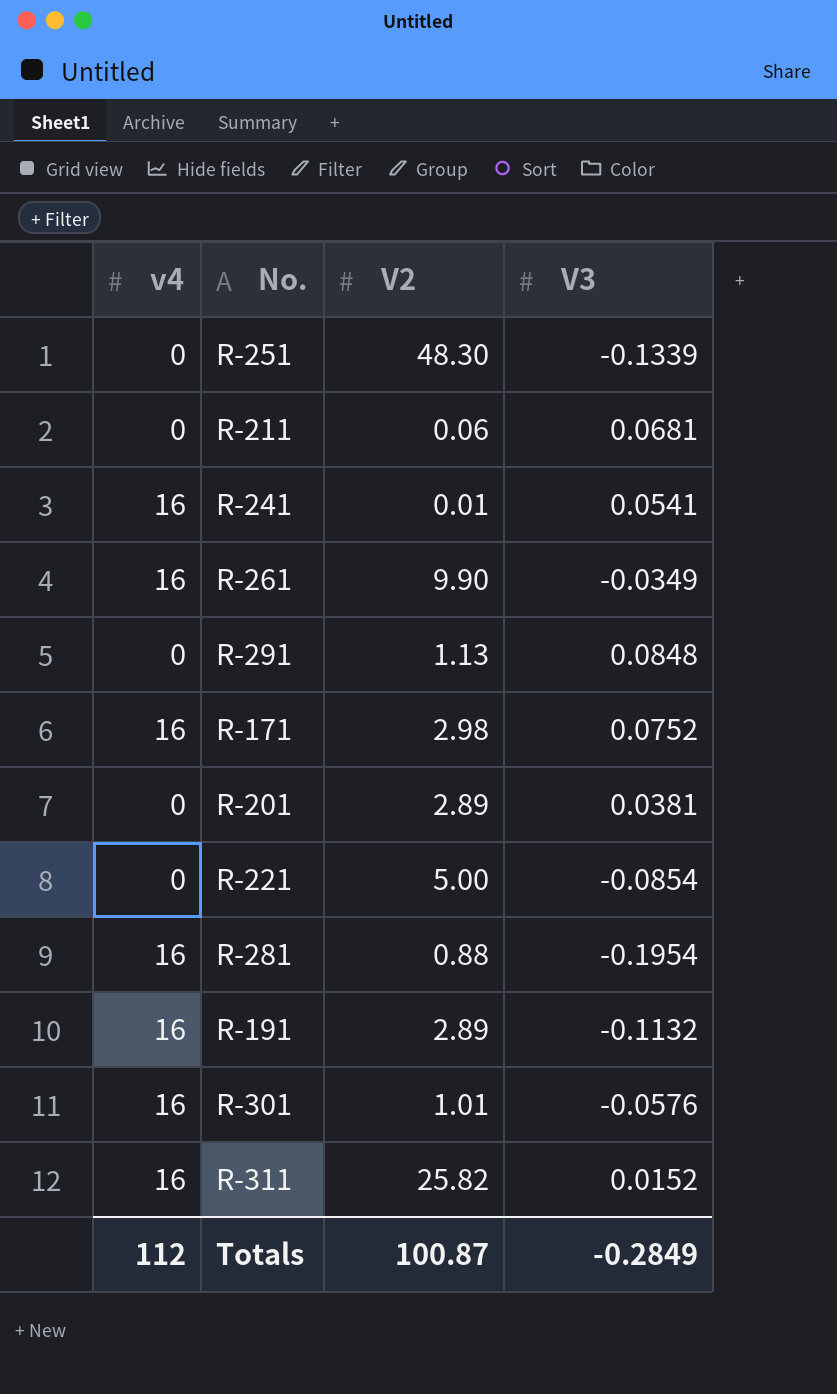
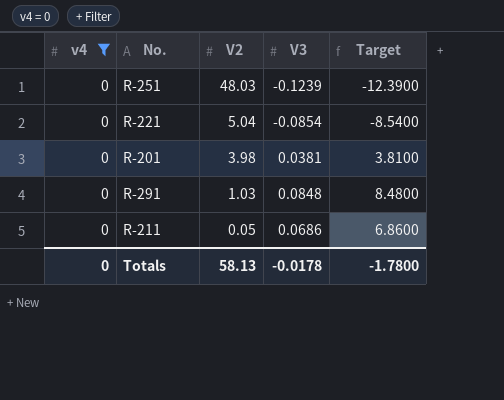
filter: none -> v4 = 0
row order: none -> V2 descending
column Target | formula: none -> [V3] * 100
R-251 | V2: 48.30 -> 48.03
R-251 | V3: -0.1339 -> -0.1239
R-221 | V2: 5.00 -> 5.04
R-201 | V2: 2.89 -> 3.98
R-291 | V2: 1.13 -> 1.03
R-211 | V2: 0.06 -> 0.05
R-211 | V3: 0.0681 -> 0.0686
Totals | v4: 112 -> 0
Totals | V2: 100.87 -> 58.13
Totals | V3: -0.2849 -> -0.0178

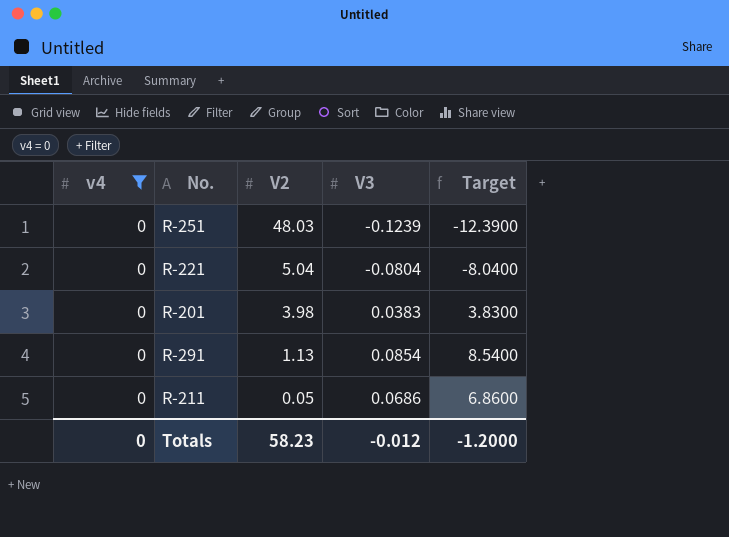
R-221 | V3: -0.0854 -> -0.0804
R-221 | Target: -8.5400 -> -8.0400
R-201 | V3: 0.0381 -> 0.0383
R-201 | Target: 3.8100 -> 3.8300
R-291 | V2: 1.03 -> 1.13
R-291 | V3: 0.0848 -> 0.0854
R-291 | Target: 8.4800 -> 8.5400
Totals | V2: 58.13 -> 58.23
Totals | V3: -0.0178 -> -0.012
Totals | Target: -1.7800 -> -1.2000

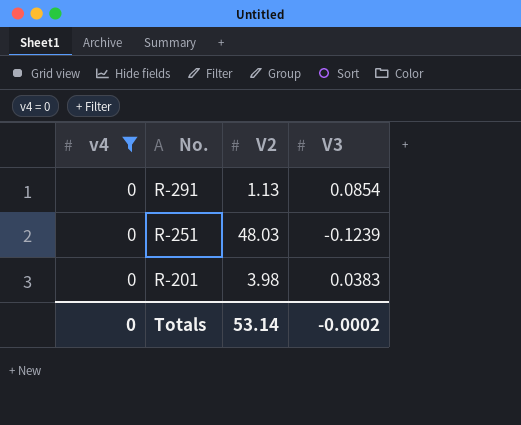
row order: V2 descending -> No. descending
column Target | formula: [V3] * 100 -> none
row R-221: 0 | 5.04 | -0.0804 | -8.0400 -> none
row R-211: 0 | 0.05 | 0.0686 | 6.8600 -> none
Totals | V2: 58.23 -> 53.14
Totals | V3: -0.012 -> -0.0002

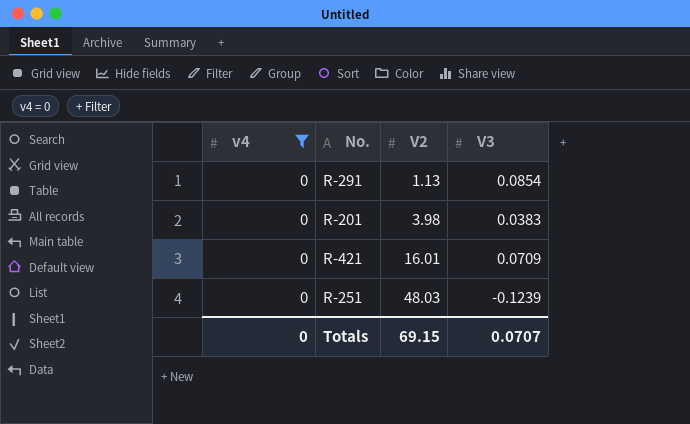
row order: No. descending -> V2 ascending
row R-421: none -> 0 | 16.01 | 0.0709
Totals | V2: 53.14 -> 69.15
Totals | V3: -0.0002 -> 0.0707

